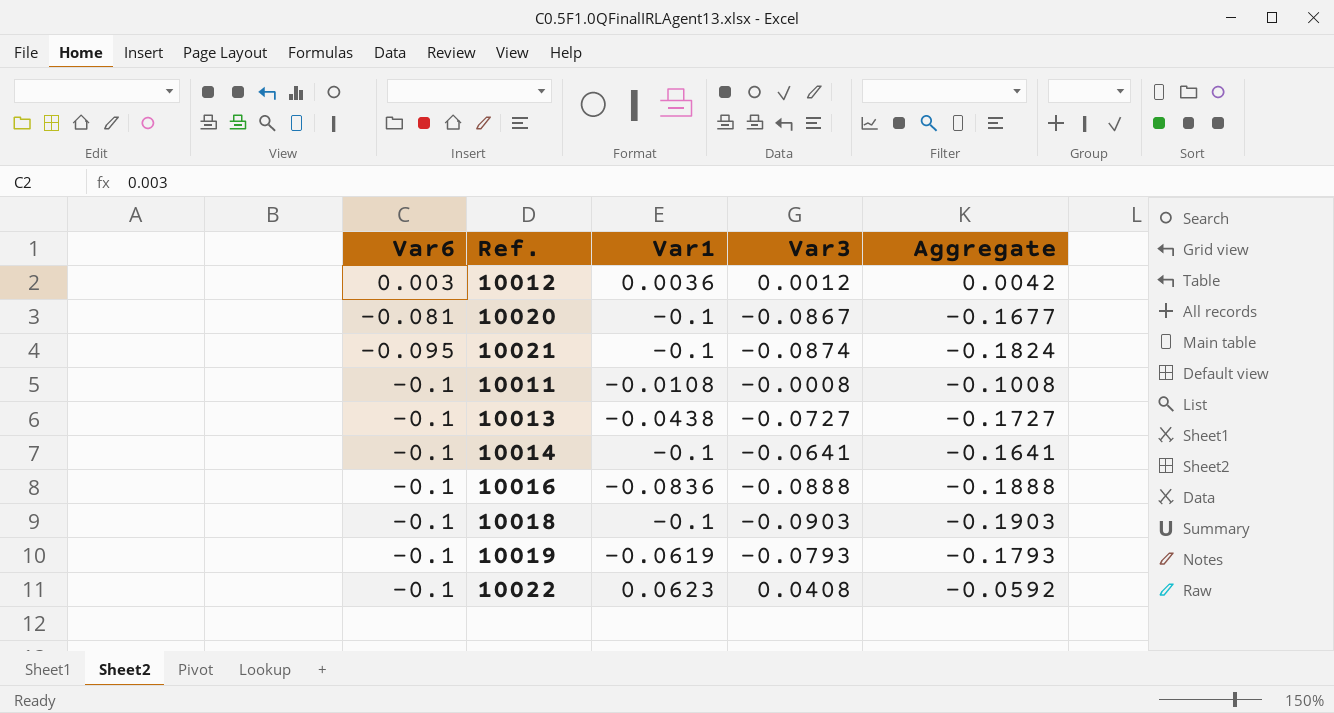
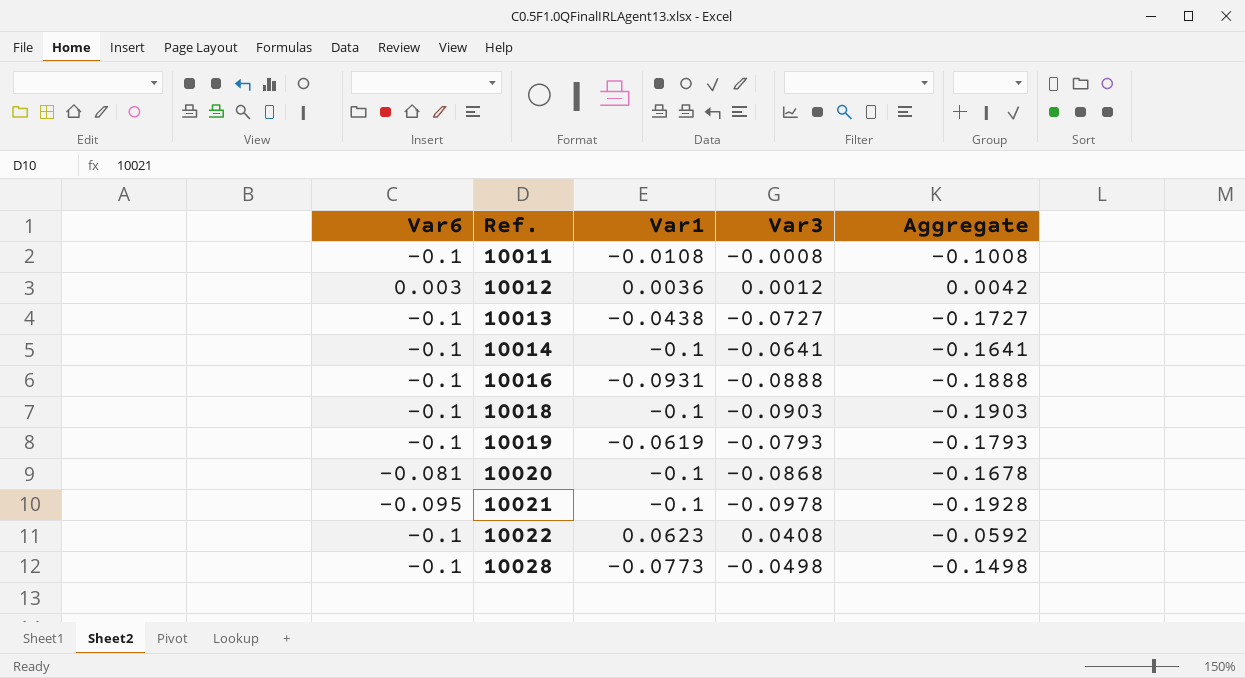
row order: Var6 descending -> Ref. ascending
10016 | Var1: -0.0836 -> -0.0931
10020 | Var3: -0.0867 -> -0.0868
10020 | Aggregate: -0.1677 -> -0.1678
10021 | Var3: -0.0874 -> -0.0978
10021 | Aggregate: -0.1824 -> -0.1928
row 10028: none -> -0.1 | -0.0773 | -0.0498 | -0.1498

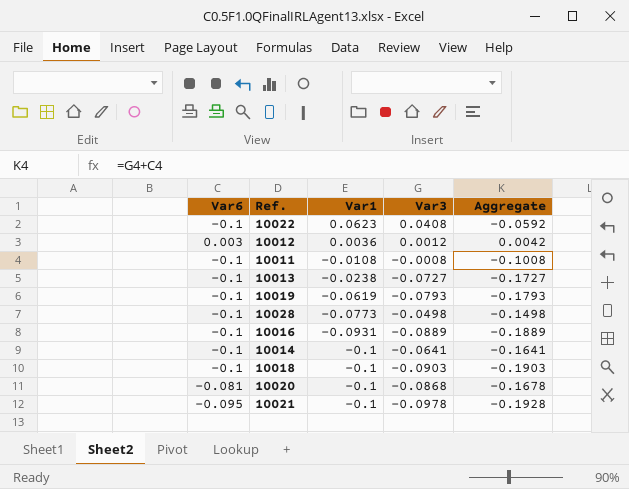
row order: Ref. ascending -> Var1 descending
10013 | Var1: -0.0438 -> -0.0238
10016 | Var3: -0.0888 -> -0.0889
10016 | Aggregate: -0.1888 -> -0.1889

